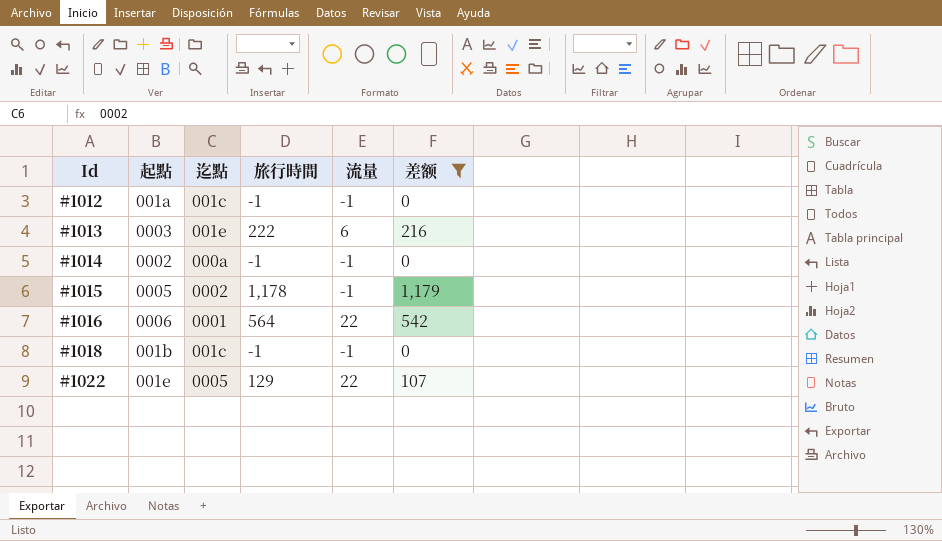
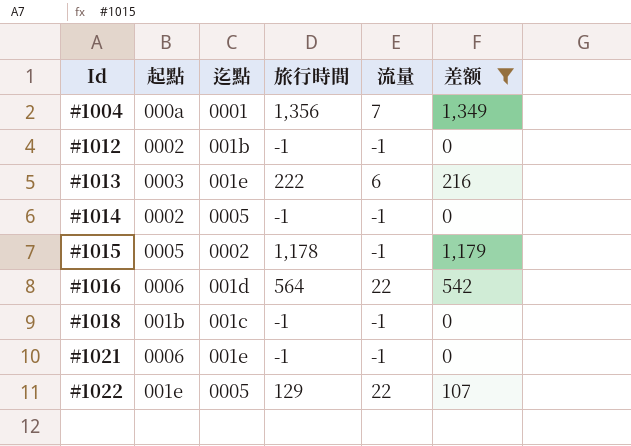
row #1004: none -> 000a | 0001 | 1,356 | 7 | 1,349
#1012 | 起點: 001a -> 0002
#1012 | 迄點: 001c -> 001b
#1014 | 迄點: 000a -> 0005
#1016 | 迄點: 0001 -> 001d
row #1021: none -> 0006 | 001e | -1 | -1 | 0

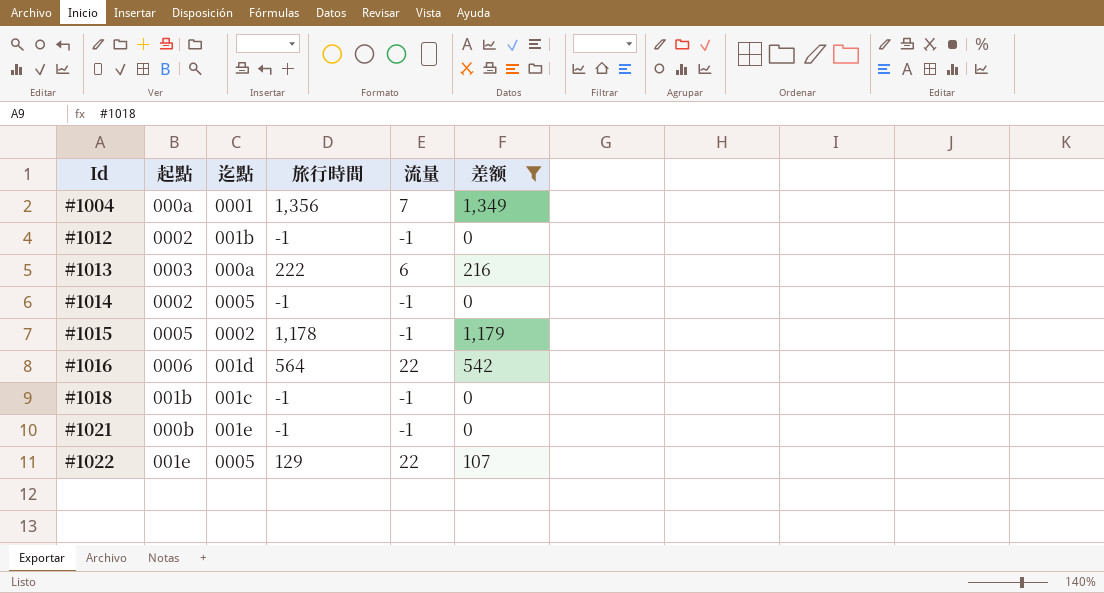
#1013 | 迄點: 001e -> 000a
#1021 | 起點: 0006 -> 000b

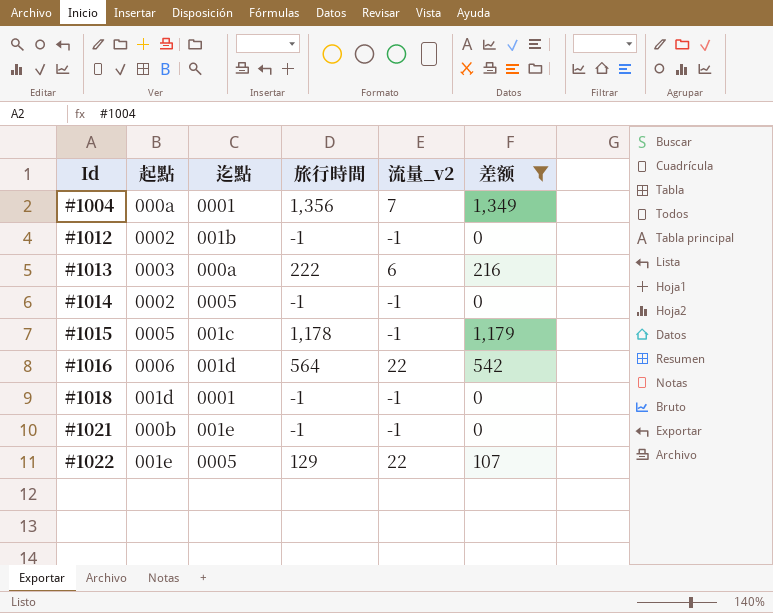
column name: 流量 -> 流量_v2
#1015 | 迄點: 0002 -> 001c
#1018 | 起點: 001b -> 001d
#1018 | 迄點: 001c -> 0001

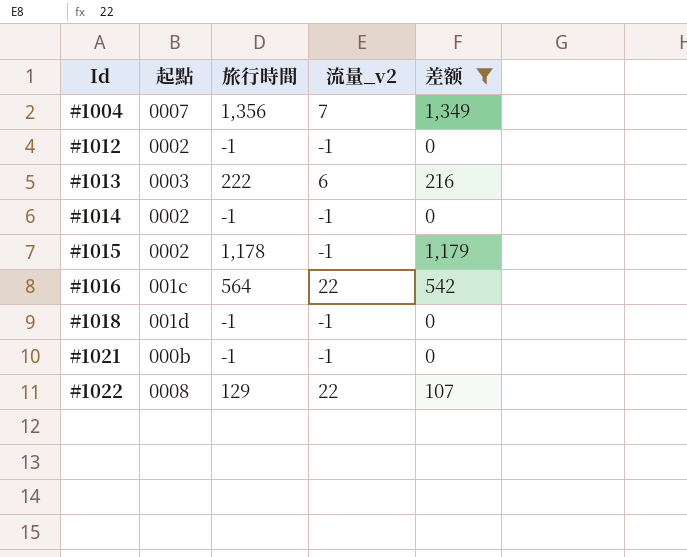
column 迄點 | position: 3 -> none
#1004 | 起點: 000a -> 0007
#1015 | 起點: 0005 -> 0002
#1016 | 起點: 0006 -> 001c
#1022 | 起點: 001e -> 0008

